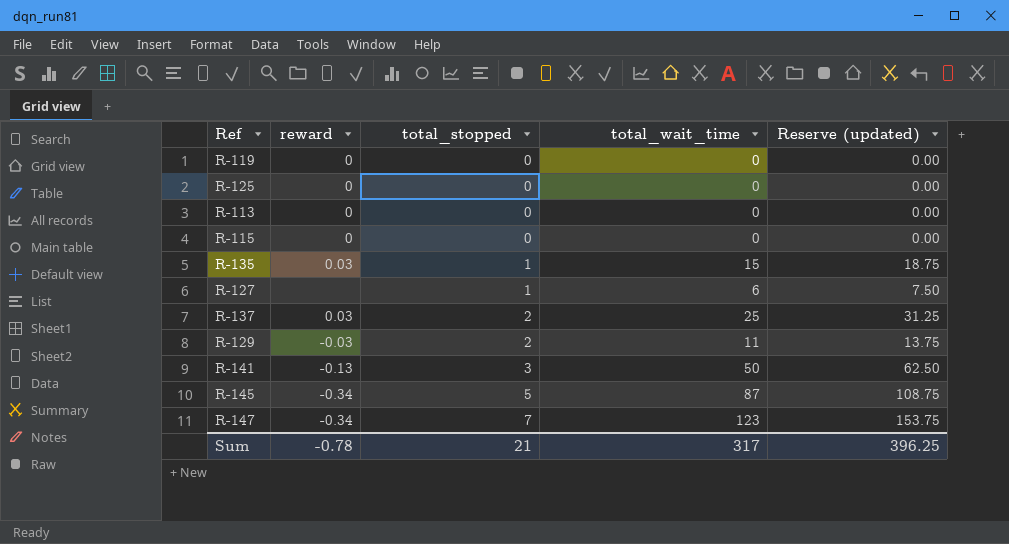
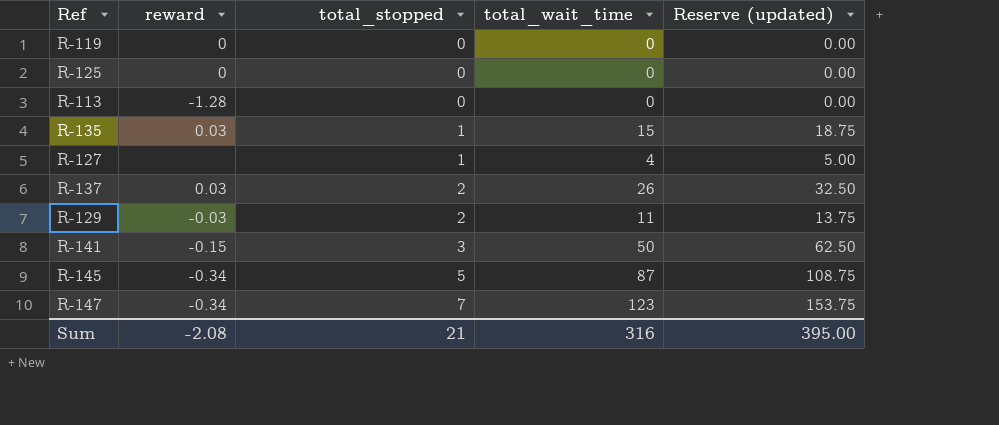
row R-115: 0 | 0 | 0 | 0.00 -> none
R-113 | reward: 0 -> -1.28
R-127 | total_wait_time: 6 -> 4
R-127 | Reserve (updated): 7.50 -> 5.00
R-137 | total_wait_time: 25 -> 26
R-137 | Reserve (updated): 31.25 -> 32.50
R-141 | reward: -0.13 -> -0.15
Sum | reward: -0.78 -> -2.08
Sum | total_wait_time: 317 -> 316
Sum | Reserve (updated): 396.25 -> 395.00

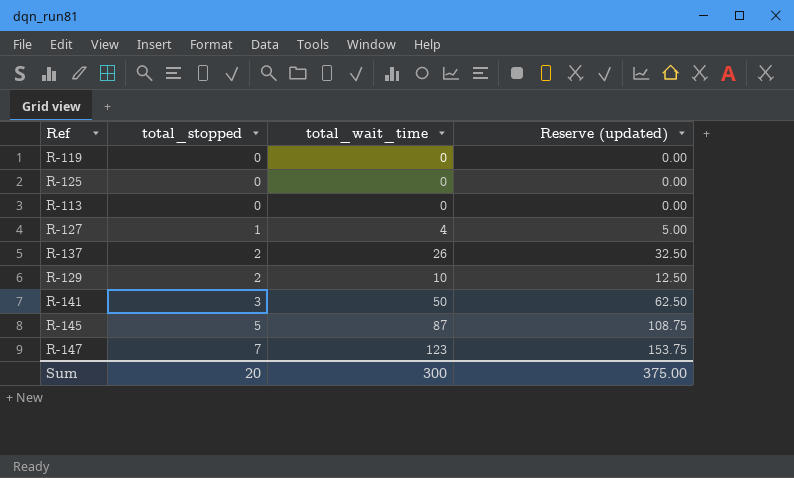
column reward | position: 2 -> none
row R-135: 0.03 | 1 | 15 | 18.75 -> none
R-129 | total_wait_time: 11 -> 10
R-129 | Reserve (updated): 13.75 -> 12.50
Sum | total_stopped: 21 -> 20
Sum | total_wait_time: 316 -> 300
Sum | Reserve (updated): 395.00 -> 375.00

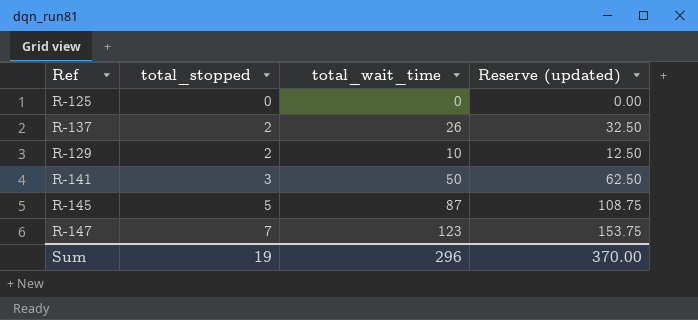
row R-119: 0 | 0 | 0.00 -> none
row R-113: 0 | 0 | 0.00 -> none
row R-127: 1 | 4 | 5.00 -> none
Sum | total_stopped: 20 -> 19
Sum | total_wait_time: 300 -> 296
Sum | Reserve (updated): 375.00 -> 370.00

